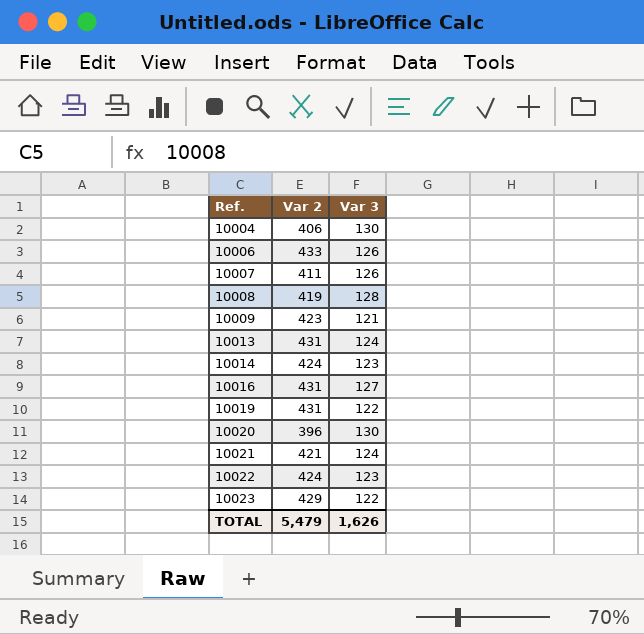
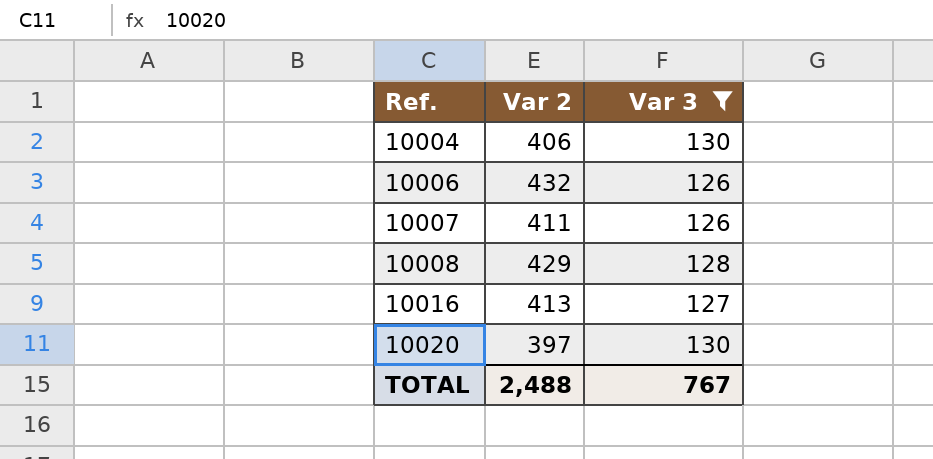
filter: none -> Var 3 >= 126
10006 | Var 2: 433 -> 432
10008 | Var 2: 419 -> 429
10016 | Var 2: 431 -> 413
10020 | Var 2: 396 -> 397
TOTAL | Var 2: 5,479 -> 2,488
TOTAL | Var 3: 1,626 -> 767

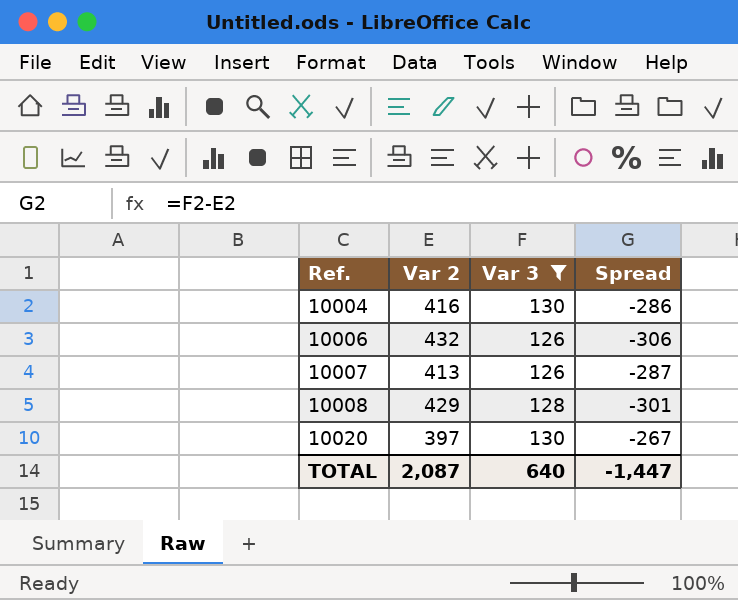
column Spread | formula: none -> [Var 3] - [Var 2]
row 10016: 413 | 127 -> none
10004 | Var 2: 406 -> 416
10007 | Var 2: 411 -> 413
TOTAL | Var 2: 2,488 -> 2,087
TOTAL | Var 3: 767 -> 640

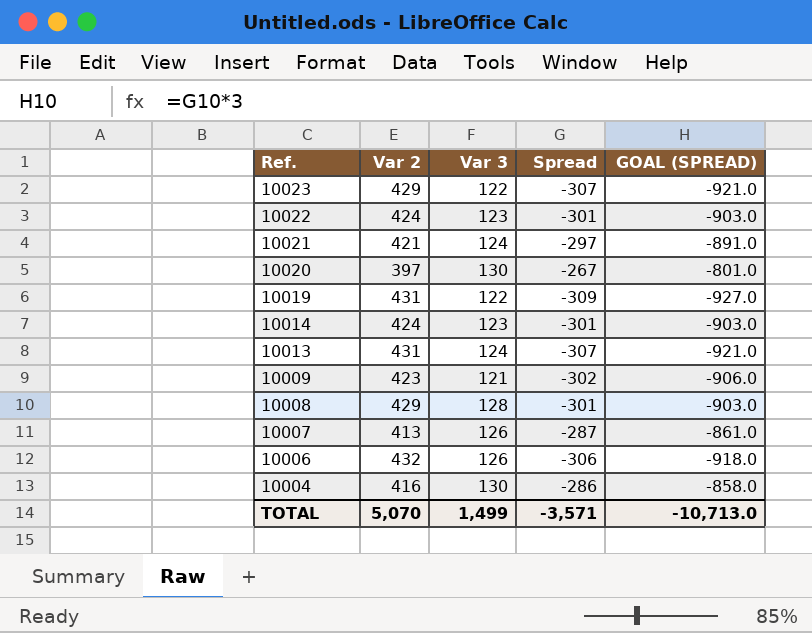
filter: Var 3 >= 126 -> none
row order: Ref. ascending -> Ref. descending
column GOAL (SPREAD) | formula: none -> [Spread] * 3
TOTAL | Var 2: 2,087 -> 5,070
TOTAL | Var 3: 640 -> 1,499
TOTAL | Spread: -1,447 -> -3,571

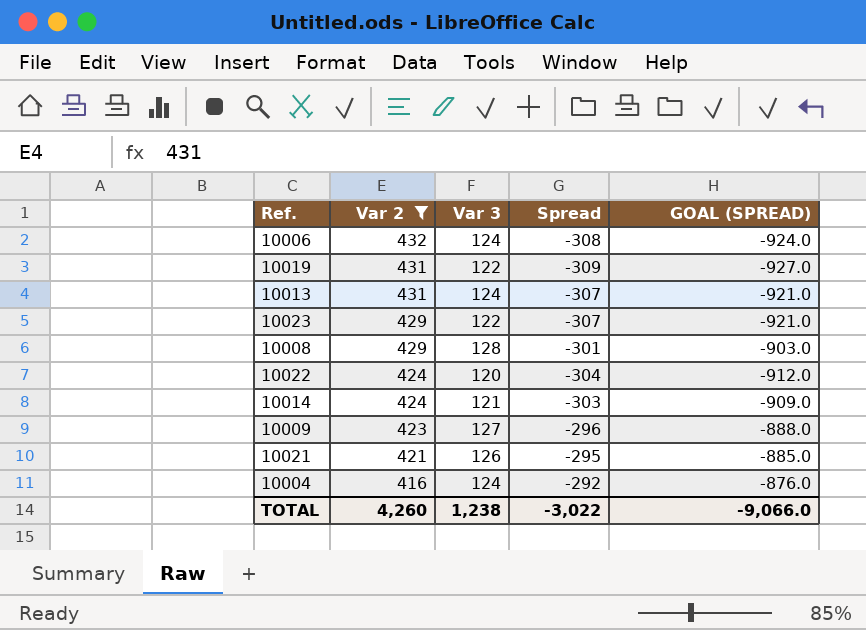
filter: none -> Var 2 >= 416
row order: Ref. descending -> Var 2 descending
10006 | Var 3: 126 -> 124
10006 | Spread: -306 -> -308
10006 | GOAL (SPREAD): -918.0 -> -924.0
10022 | Var 3: 123 -> 120
10022 | Spread: -301 -> -304
10022 | GOAL (SPREAD): -903.0 -> -912.0
10014 | Var 3: 123 -> 121
10014 | Spread: -301 -> -303
10014 | GOAL (SPREAD): -903.0 -> -909.0
10009 | Var 3: 121 -> 127
10009 | Spread: -302 -> -296
10009 | GOAL (SPREAD): -906.0 -> -888.0
10021 | Var 3: 124 -> 126
10021 | Spread: -297 -> -295
10021 | GOAL (SPREAD): -891.0 -> -885.0
10004 | Var 3: 130 -> 124
10004 | Spread: -286 -> -292
10004 | GOAL (SPREAD): -858.0 -> -876.0
TOTAL | Var 2: 5,070 -> 4,260
TOTAL | Var 3: 1,499 -> 1,238
TOTAL | Spread: -3,571 -> -3,022
TOTAL | GOAL (SPREAD): -10,713.0 -> -9,066.0

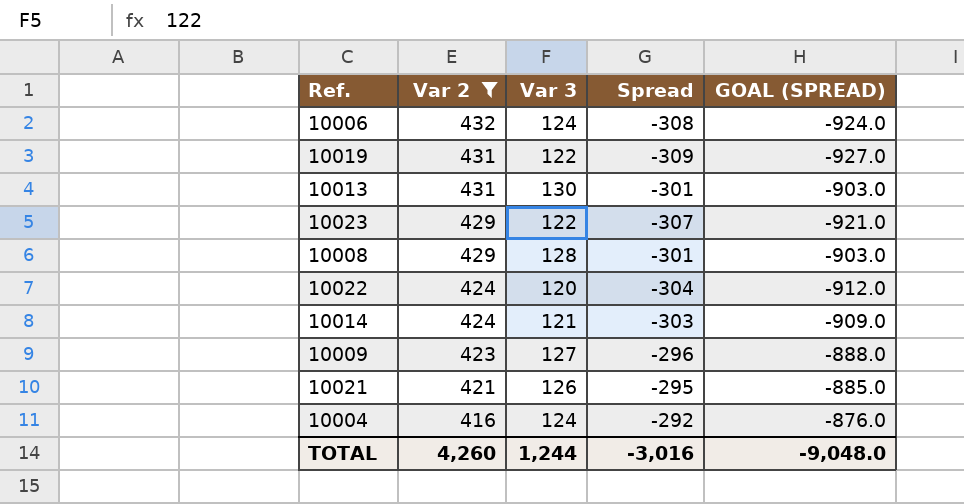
10013 | Var 3: 124 -> 130
10013 | Spread: -307 -> -301
10013 | GOAL (SPREAD): -921.0 -> -903.0
TOTAL | Var 3: 1,238 -> 1,244
TOTAL | Spread: -3,022 -> -3,016
TOTAL | GOAL (SPREAD): -9,066.0 -> -9,048.0

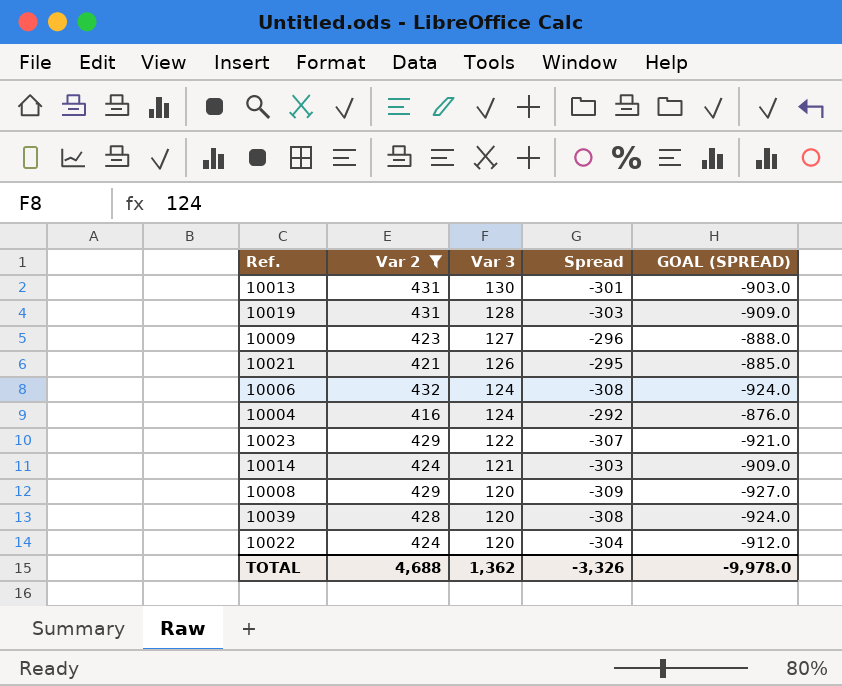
row order: Var 2 descending -> Var 3 descending
10019 | Var 3: 122 -> 128
10019 | Spread: -309 -> -303
10019 | GOAL (SPREAD): -927.0 -> -909.0
10008 | Var 3: 128 -> 120
10008 | Spread: -301 -> -309
10008 | GOAL (SPREAD): -903.0 -> -927.0
row 10039: none -> 428 | 120 | -308 | -924.0
TOTAL | Var 2: 4,260 -> 4,688
TOTAL | Var 3: 1,244 -> 1,362
TOTAL | Spread: -3,016 -> -3,326
TOTAL | GOAL (SPREAD): -9,048.0 -> -9,978.0

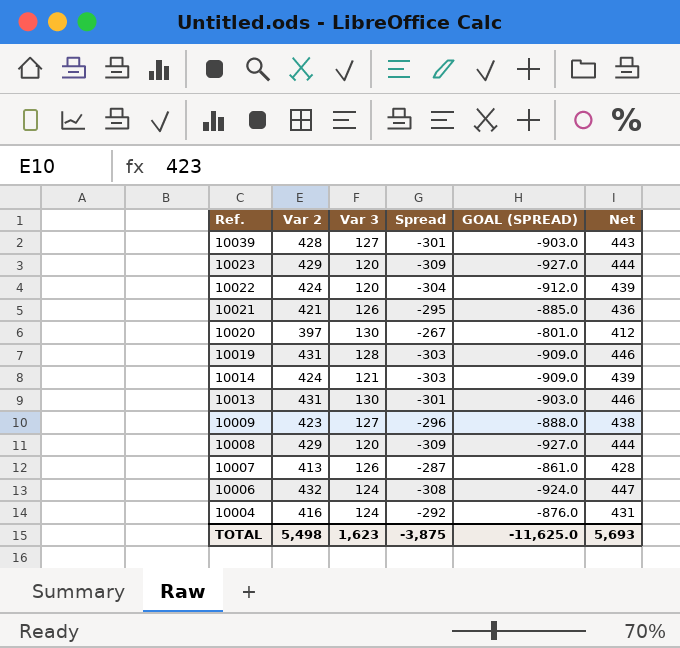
filter: Var 2 >= 416 -> none
row order: Var 3 descending -> Ref. descending
column Net | formula: none -> [Var 2] + 15
10039 | Var 3: 120 -> 127
10039 | Spread: -308 -> -301
10039 | GOAL (SPREAD): -924.0 -> -903.0
10023 | Var 3: 122 -> 120
10023 | Spread: -307 -> -309
10023 | GOAL (SPREAD): -921.0 -> -927.0
TOTAL | Var 2: 4,688 -> 5,498
TOTAL | Var 3: 1,362 -> 1,623
TOTAL | Spread: -3,326 -> -3,875
TOTAL | GOAL (SPREAD): -9,978.0 -> -11,625.0

